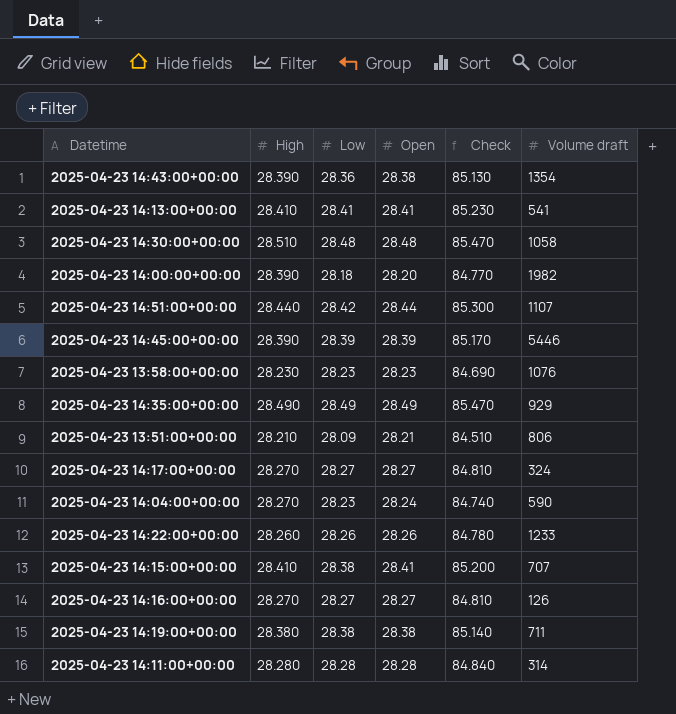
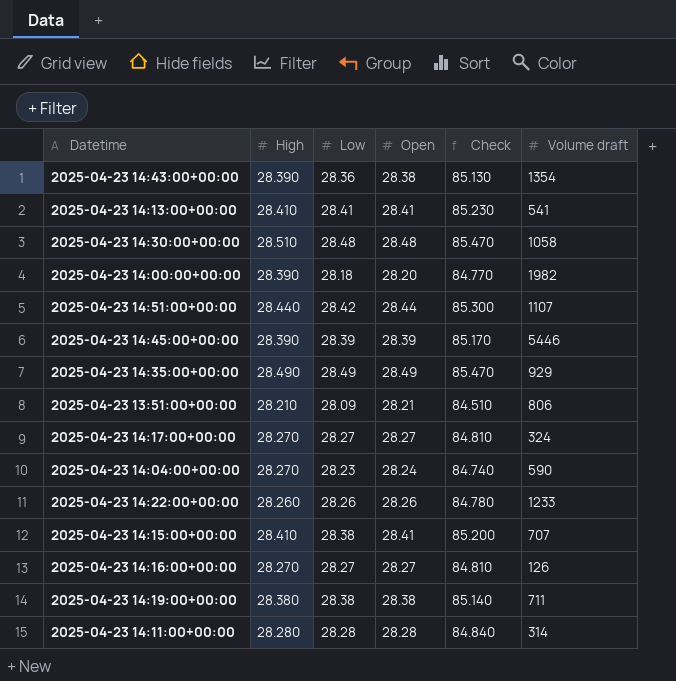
row 2025-04-23 13:58:00+00:00: 28.230 | 28.23 | 28.23 | 84.690 | 1076 -> none

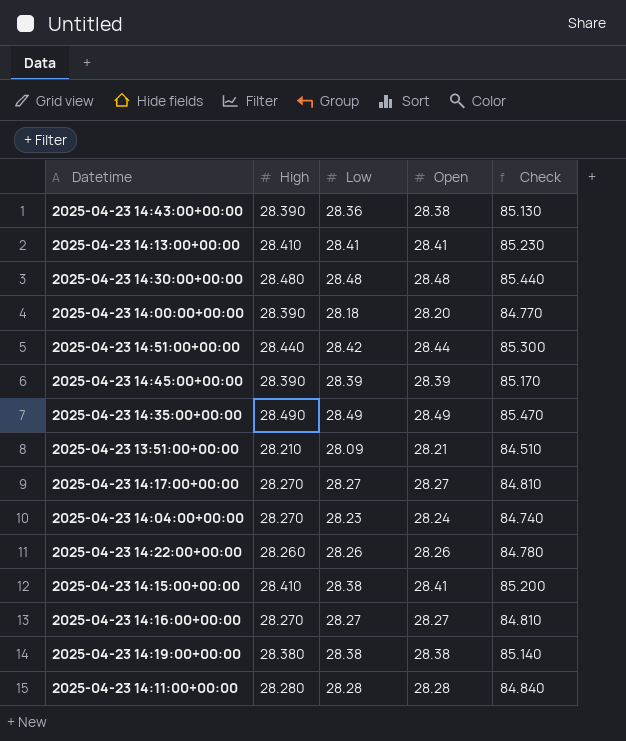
column Volume draft | position: 6 -> none
2025-04-23 14:30:00+00:00 | High: 28.510 -> 28.480
2025-04-23 14:30:00+00:00 | Check: 85.470 -> 85.440

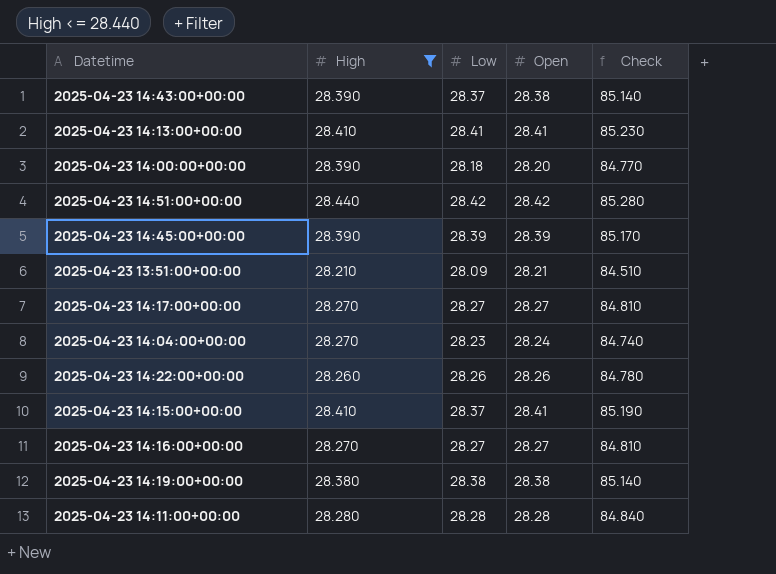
filter: none -> High <= 28.440
2025-04-23 14:43:00+00:00 | Low: 28.36 -> 28.37
2025-04-23 14:43:00+00:00 | Check: 85.130 -> 85.140
2025-04-23 14:51:00+00:00 | Open: 28.44 -> 28.42
2025-04-23 14:51:00+00:00 | Check: 85.300 -> 85.280
2025-04-23 14:15:00+00:00 | Low: 28.38 -> 28.37
2025-04-23 14:15:00+00:00 | Check: 85.200 -> 85.190

